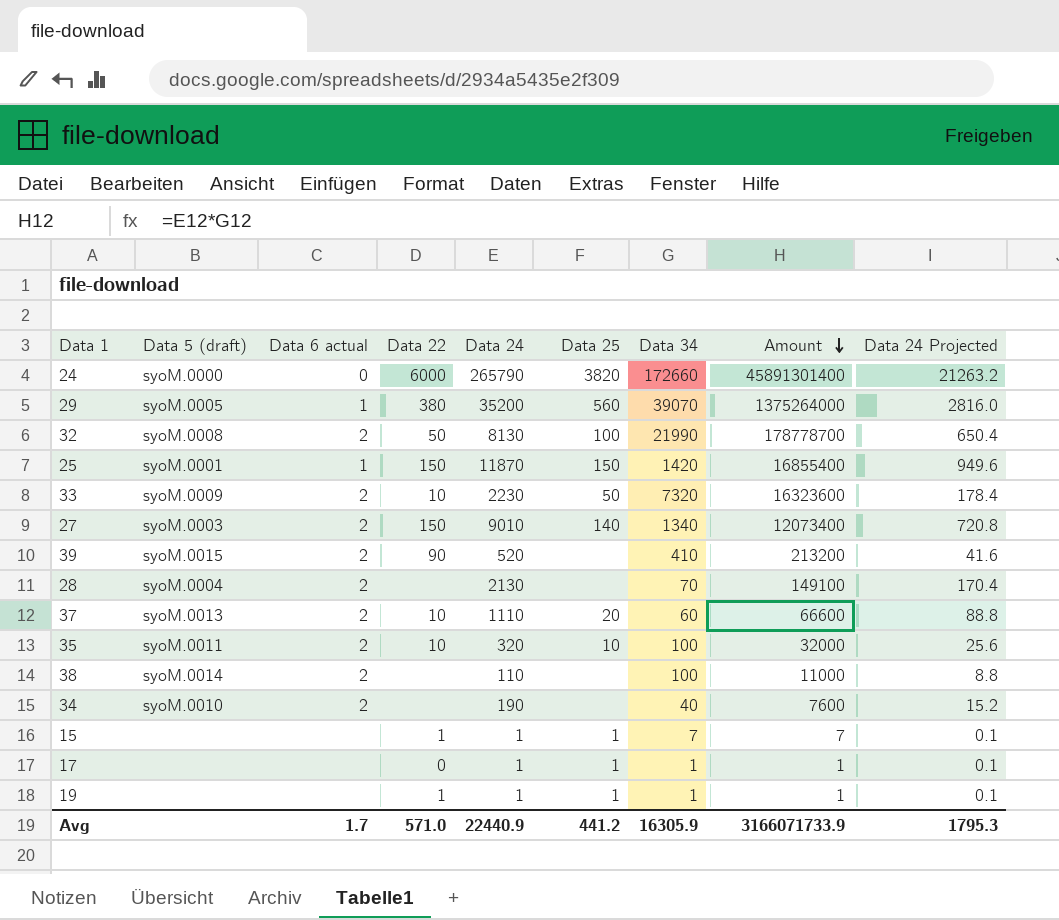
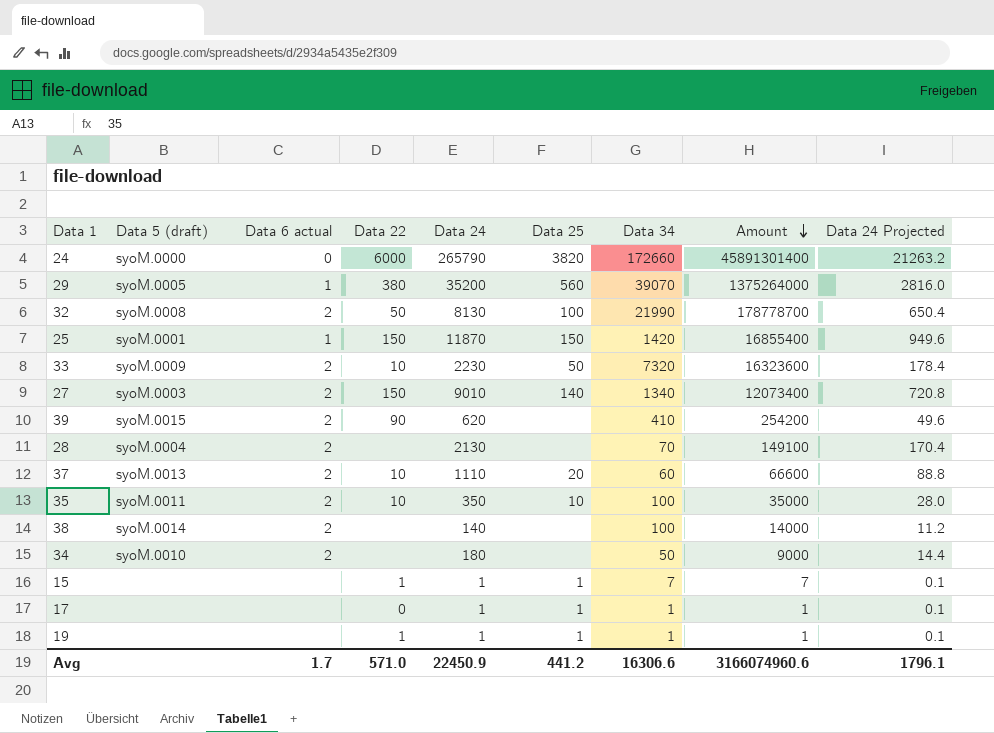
39 | Data 24: 520 -> 620
39 | Amount: 213200 -> 254200
39 | Data 24 Projected: 41.6 -> 49.6
35 | Data 24: 320 -> 350
35 | Amount: 32000 -> 35000
35 | Data 24 Projected: 25.6 -> 28.0
38 | Data 24: 110 -> 140
38 | Amount: 11000 -> 14000
38 | Data 24 Projected: 8.8 -> 11.2
34 | Data 24: 190 -> 180
34 | Data 34: 40 -> 50
34 | Amount: 7600 -> 9000
34 | Data 24 Projected: 15.2 -> 14.4
Avg | Data 24: 22440.9 -> 22450.9
Avg | Data 34: 16305.9 -> 16306.6
Avg | Amount: 3166071733.9 -> 3166074960.6
Avg | Data 24 Projected: 1795.3 -> 1796.1

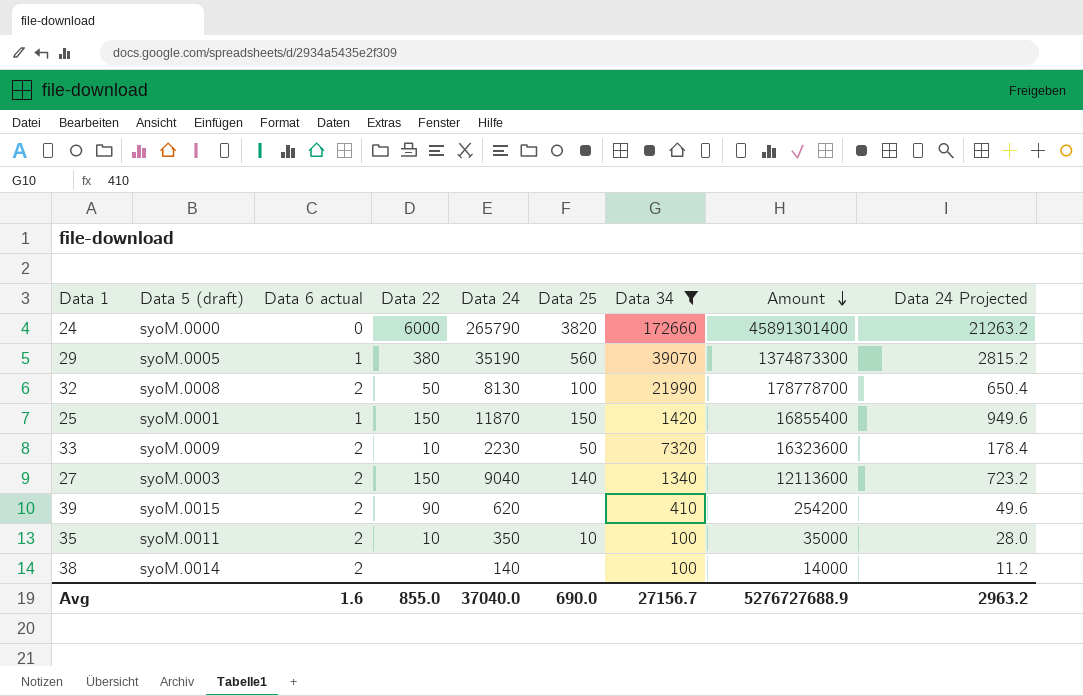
filter: none -> Data 34 >= 100
29 | Data 24: 35200 -> 35190
29 | Amount: 1375264000 -> 1374873300
29 | Data 24 Projected: 2816.0 -> 2815.2
27 | Data 24: 9010 -> 9040
27 | Amount: 12073400 -> 12113600
27 | Data 24 Projected: 720.8 -> 723.2
Avg | Data 6 actual: 1.7 -> 1.6
Avg | Data 22: 571.0 -> 855.0
Avg | Data 24: 22450.9 -> 37040.0
Avg | Data 25: 441.2 -> 690.0
Avg | Data 34: 16306.6 -> 27156.7
Avg | Amount: 3166074960.6 -> 5276727688.9
Avg | Data 24 Projected: 1796.1 -> 2963.2

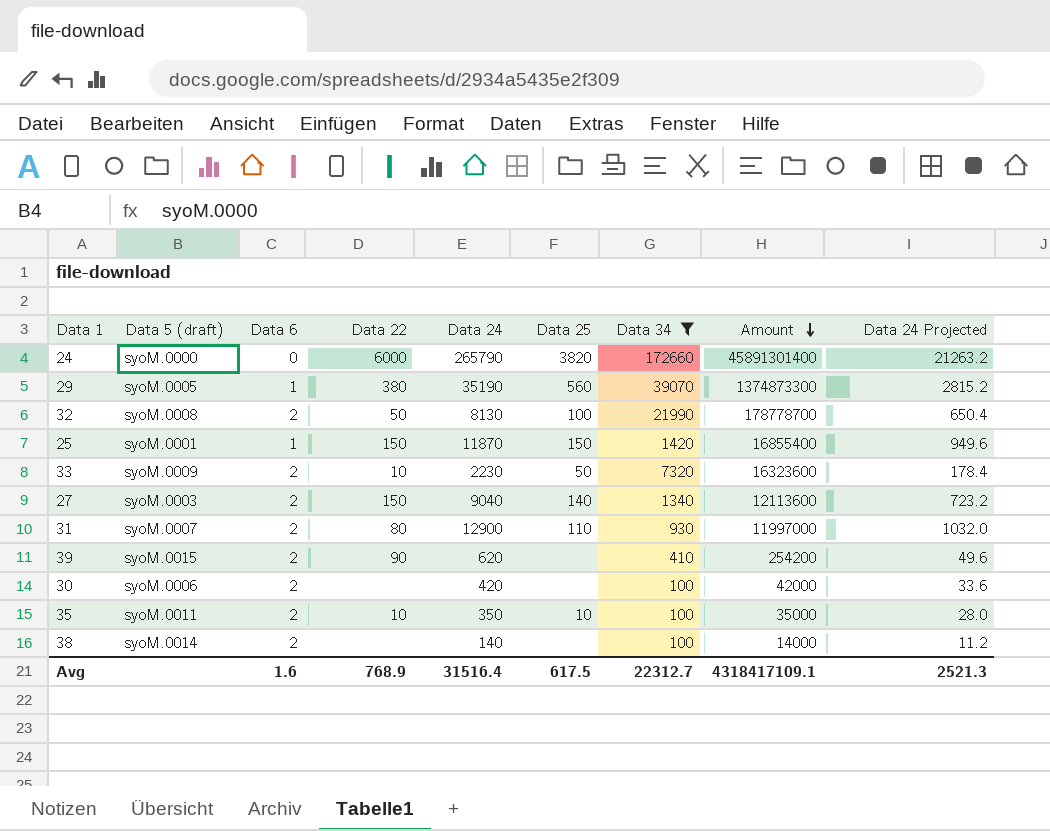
column name: Data 6 actual -> Data 6
row 31: none -> syoM.0007 | 2 | 80 | 12900 | 110 | 930 | 11997000 | 1032.0
row 30: none -> syoM.0006 | 2 | none | 420 | none | 100 | 42000 | 33.6
Avg | Data 22: 855.0 -> 768.9
Avg | Data 24: 37040.0 -> 31516.4
Avg | Data 25: 690.0 -> 617.5
Avg | Data 34: 27156.7 -> 22312.7
Avg | Amount: 5276727688.9 -> 4318417109.1
Avg | Data 24 Projected: 2963.2 -> 2521.3

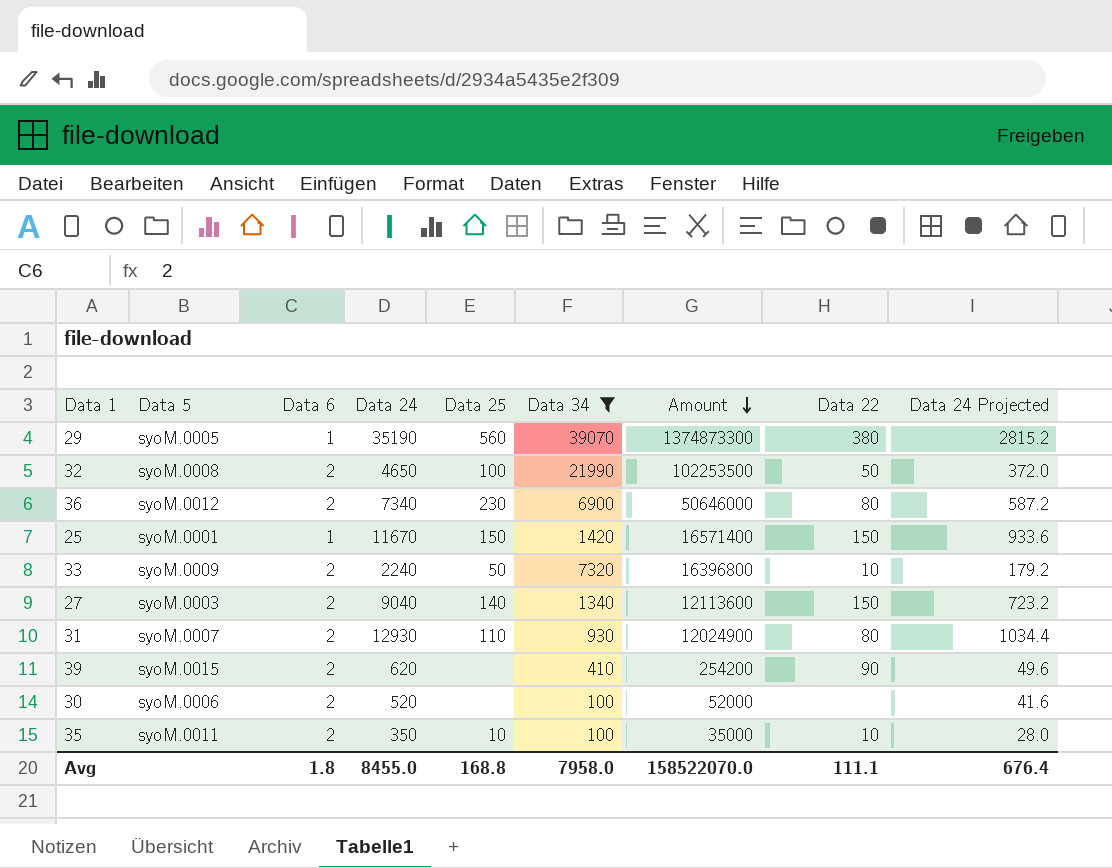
column name: Data 5 (draft) -> Data 5
column Data 22 | position: 4 -> 8
row 24: syoM.0000 | 0 | 6000 | 265790 | 3820 | 172660 | 45891301400 | 21263.2 -> none
row 38: syoM.0014 | 2 | none | 140 | none | 100 | 14000 | 11.2 -> none
32 | Data 24: 8130 -> 4650
32 | Amount: 178778700 -> 102253500
32 | Data 24 Projected: 650.4 -> 372.0
row 36: none -> syoM.0012 | 2 | 7340 | 230 | 6900 | 50646000 | 80 | 587.2
25 | Data 24: 11870 -> 11670
25 | Amount: 16855400 -> 16571400
25 | Data 24 Projected: 949.6 -> 933.6
33 | Data 24: 2230 -> 2240
33 | Amount: 16323600 -> 16396800
33 | Data 24 Projected: 178.4 -> 179.2
31 | Data 24: 12900 -> 12930
31 | Amount: 11997000 -> 12024900
31 | Data 24 Projected: 1032.0 -> 1034.4
30 | Data 24: 420 -> 520
30 | Amount: 42000 -> 52000
30 | Data 24 Projected: 33.6 -> 41.6
Avg | Data 6: 1.6 -> 1.8
Avg | Data 24: 31516.4 -> 8455.0
Avg | Data 25: 617.5 -> 168.8
Avg | Data 34: 22312.7 -> 7958.0
Avg | Amount: 4318417109.1 -> 158522070.0
Avg | Data 22: 768.9 -> 111.1
Avg | Data 24 Projected: 2521.3 -> 676.4

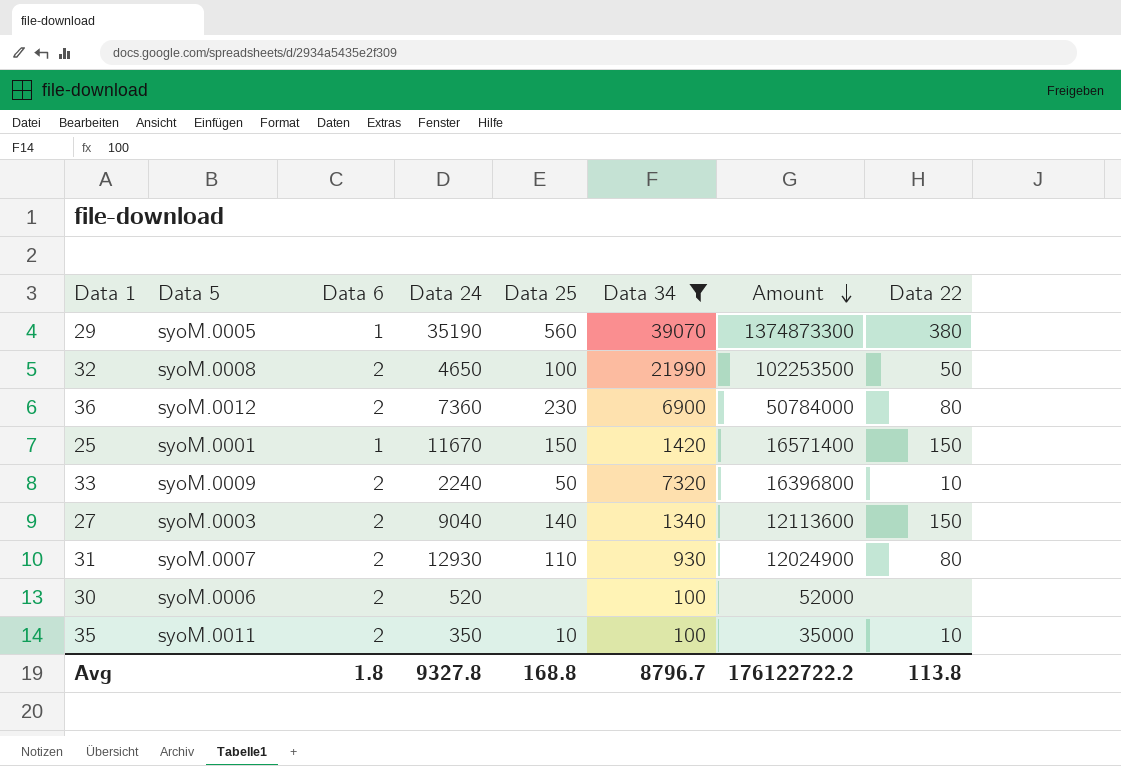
column Data 24 Projected | formula: [Data 24] * 0.08 -> none
row 39: syoM.0015 | 2 | 620 | none | 410 | 254200 | 90 | 49.6 -> none
36 | Data 24: 7340 -> 7360
36 | Amount: 50646000 -> 50784000
Avg | Data 24: 8455.0 -> 9327.8
Avg | Data 34: 7958.0 -> 8796.7
Avg | Amount: 158522070.0 -> 176122722.2
Avg | Data 22: 111.1 -> 113.8

